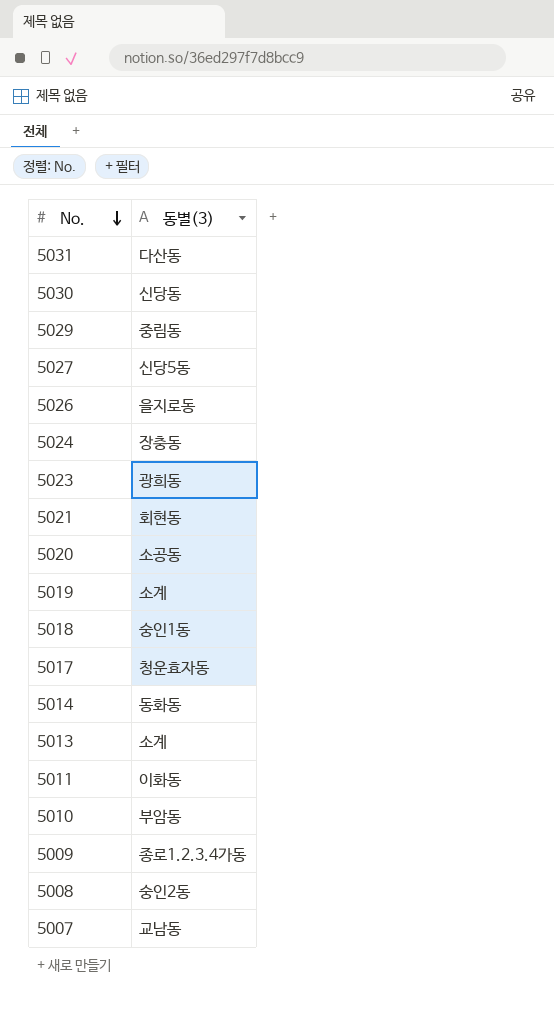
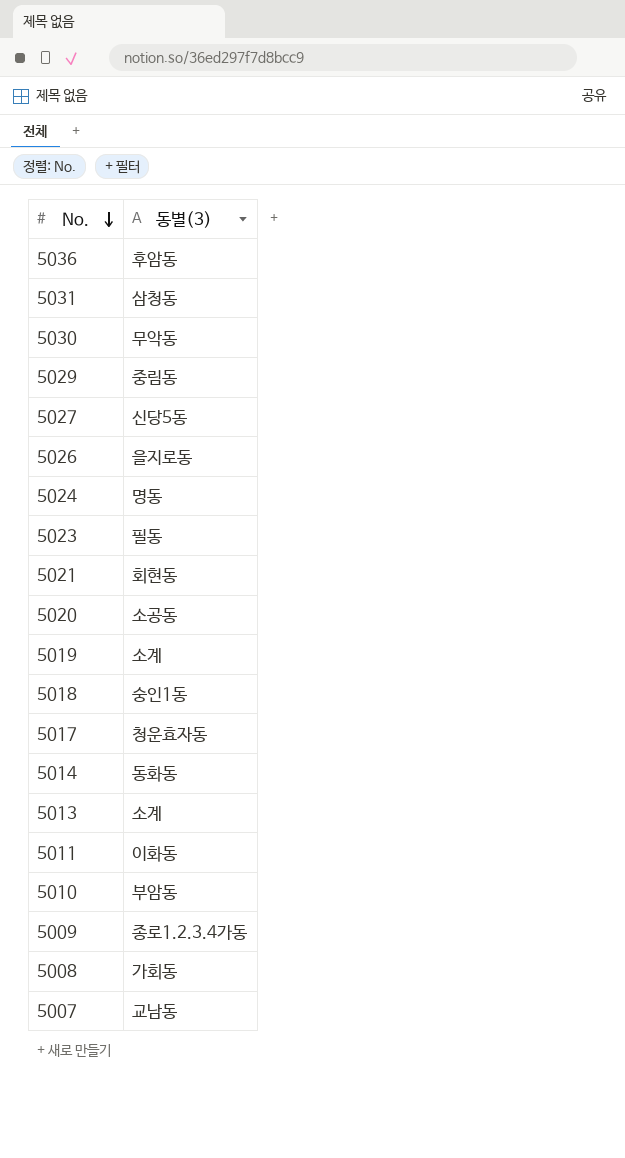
row 5036: none -> 후암동
5031 | 동별(3): 다산동 -> 삼청동
5030 | 동별(3): 신당동 -> 무악동
5024 | 동별(3): 장충동 -> 명동
5023 | 동별(3): 광희동 -> 필동
5008 | 동별(3): 숭인2동 -> 가회동

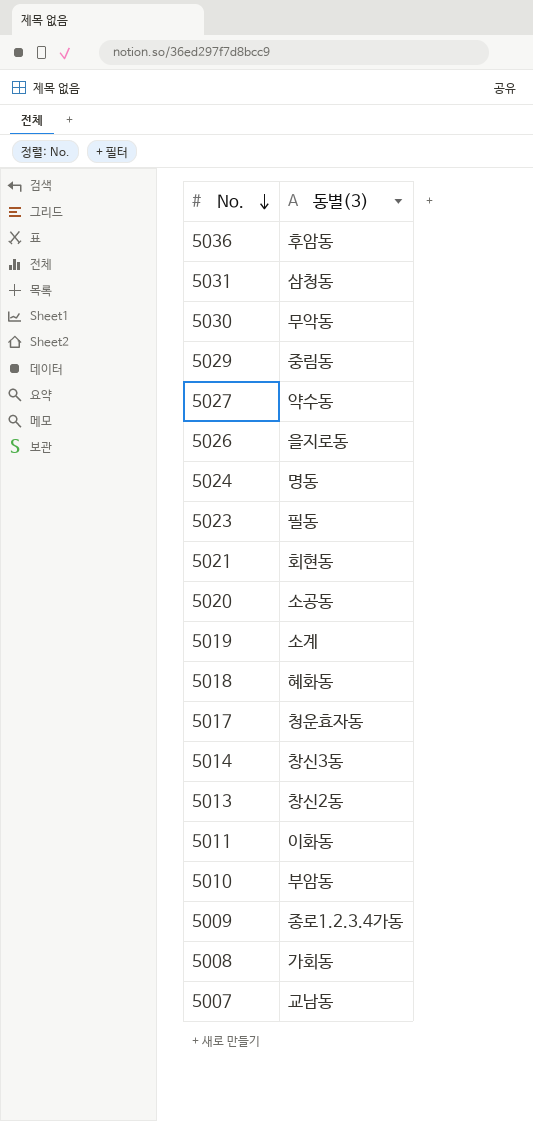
5027 | 동별(3): 신당5동 -> 약수동
5018 | 동별(3): 숭인1동 -> 혜화동
5014 | 동별(3): 동화동 -> 창신3동
5013 | 동별(3): 소계 -> 창신2동

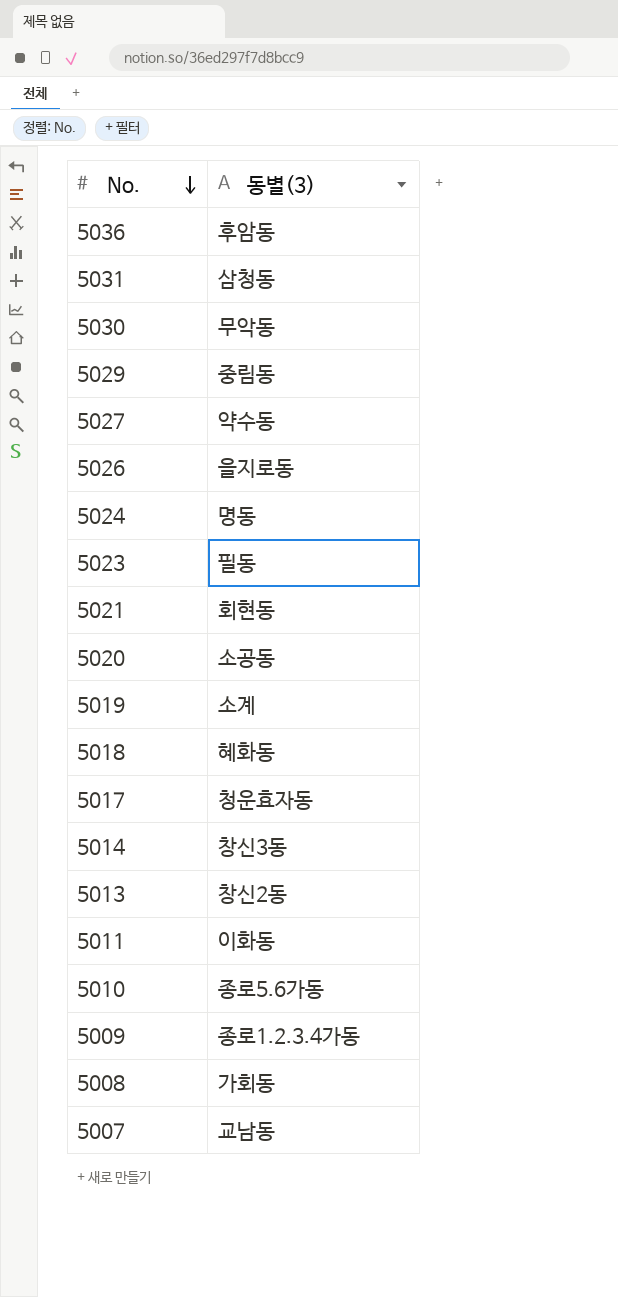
5010 | 동별(3): 부암동 -> 종로5.6가동

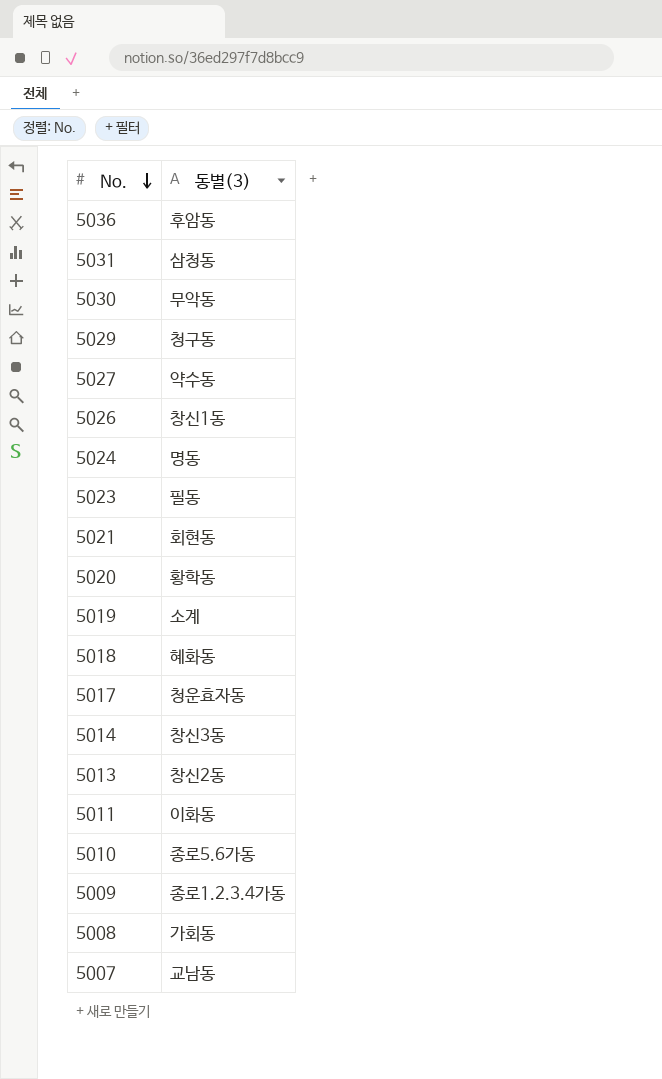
5029 | 동별(3): 중림동 -> 청구동
5026 | 동별(3): 을지로동 -> 창신1동
5020 | 동별(3): 소공동 -> 황학동

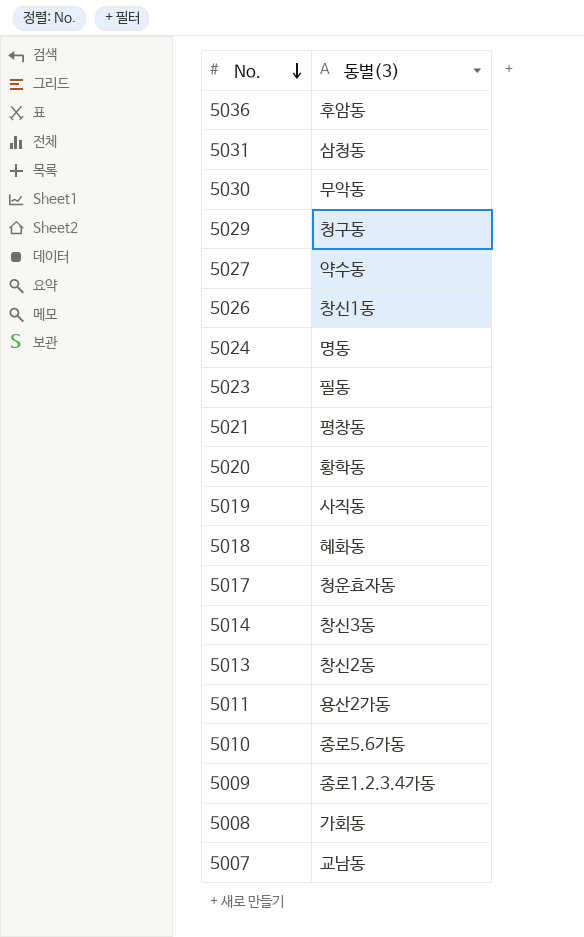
5021 | 동별(3): 회현동 -> 평창동
5019 | 동별(3): 소계 -> 사직동
5011 | 동별(3): 이화동 -> 용산2가동

